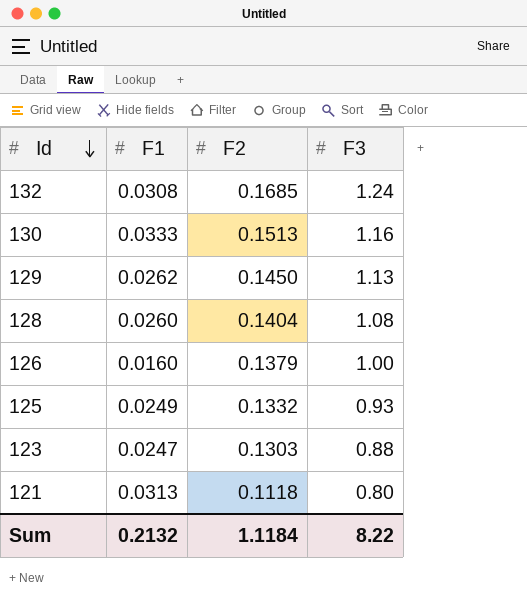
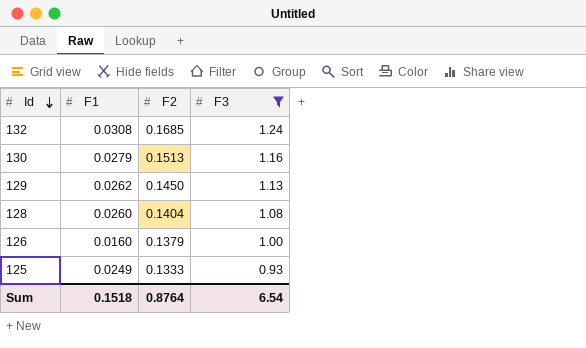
filter: none -> F3 >= 0.93
130 | F1: 0.0333 -> 0.0279
125 | F2: 0.1332 -> 0.1333
Sum | F1: 0.2132 -> 0.1518
Sum | F2: 1.1184 -> 0.8764
Sum | F3: 8.22 -> 6.54

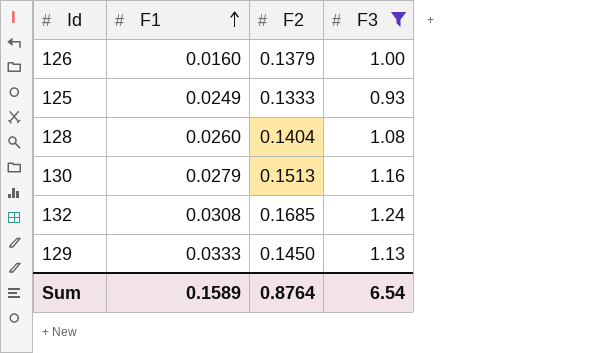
row order: Id descending -> F1 ascending
129 | F1: 0.0262 -> 0.0333
Sum | F1: 0.1518 -> 0.1589

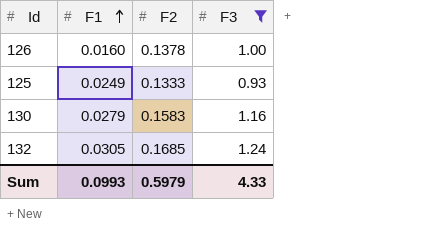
row 128: 0.0260 | 0.1404 | 1.08 -> none
row 129: 0.0333 | 0.1450 | 1.13 -> none
126 | F2: 0.1379 -> 0.1378
130 | F2: 0.1513 -> 0.1583
132 | F1: 0.0308 -> 0.0305
Sum | F1: 0.1589 -> 0.0993
Sum | F2: 0.8764 -> 0.5979
Sum | F3: 6.54 -> 4.33

